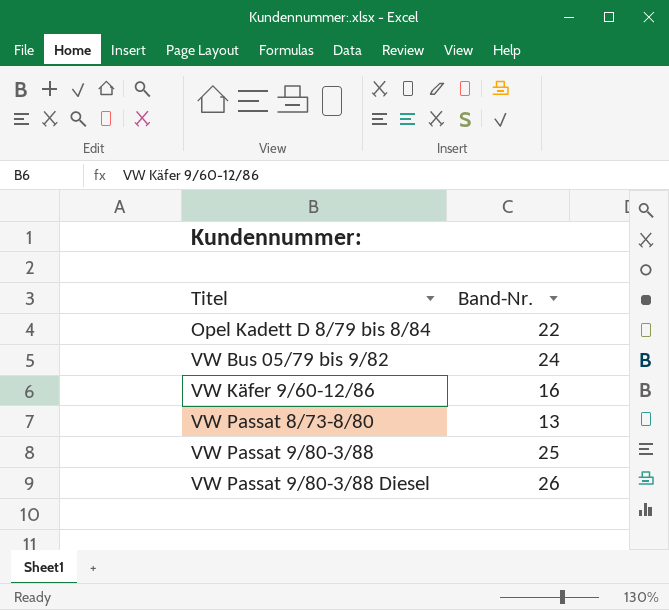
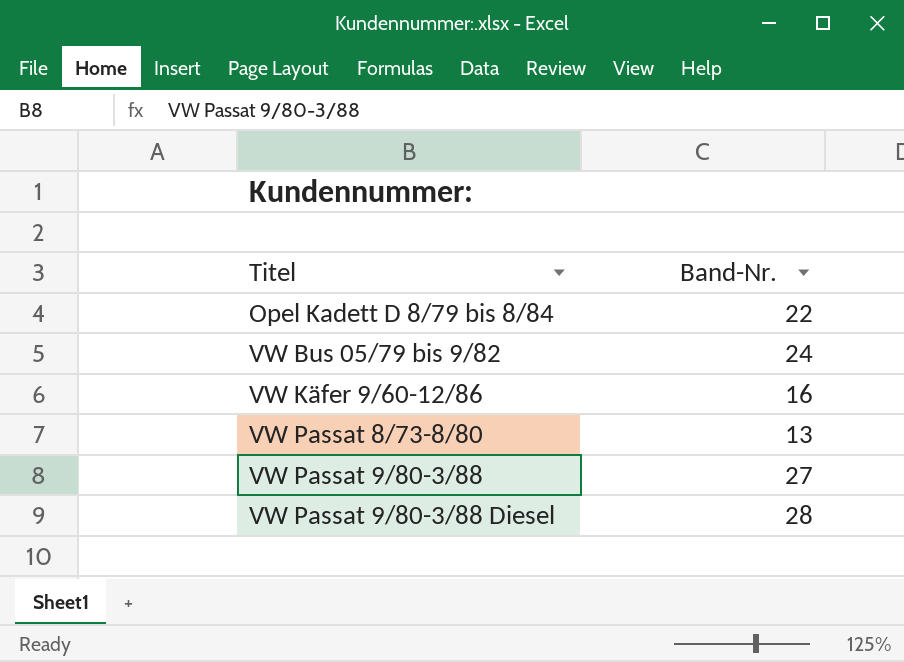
VW Passat 9/80-3/88 | Band-Nr.: 25 -> 27
VW Passat 9/80-3/88 Diesel | Band-Nr.: 26 -> 28

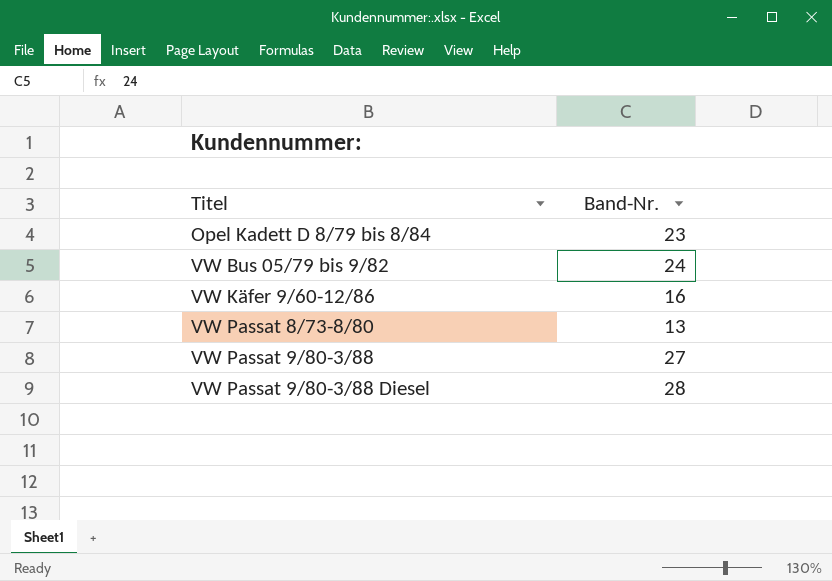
Opel Kadett D 8/79 bis 8/84 | Band-Nr.: 22 -> 23

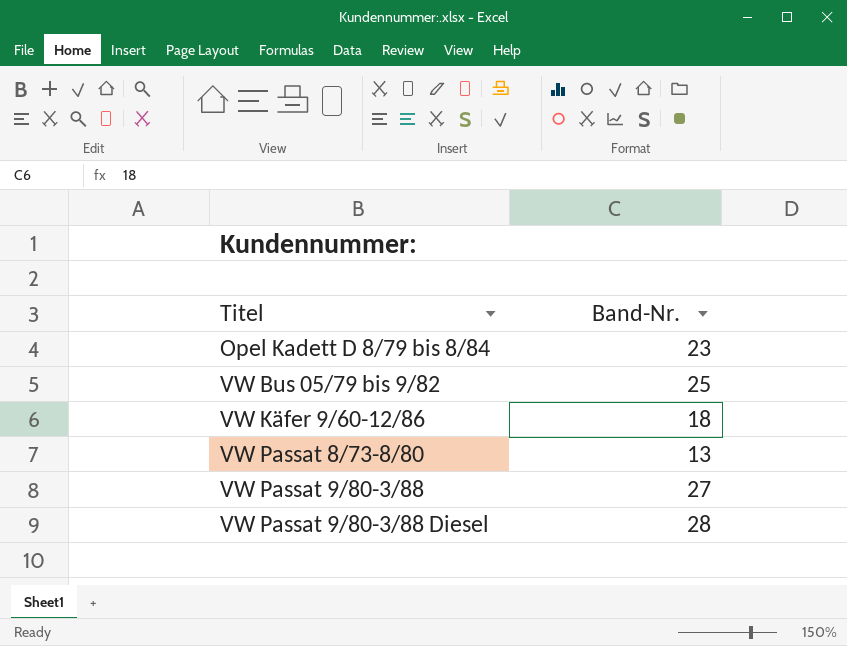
VW Bus 05/79 bis 9/82 | Band-Nr.: 24 -> 25
VW Käfer 9/60-12/86 | Band-Nr.: 16 -> 18

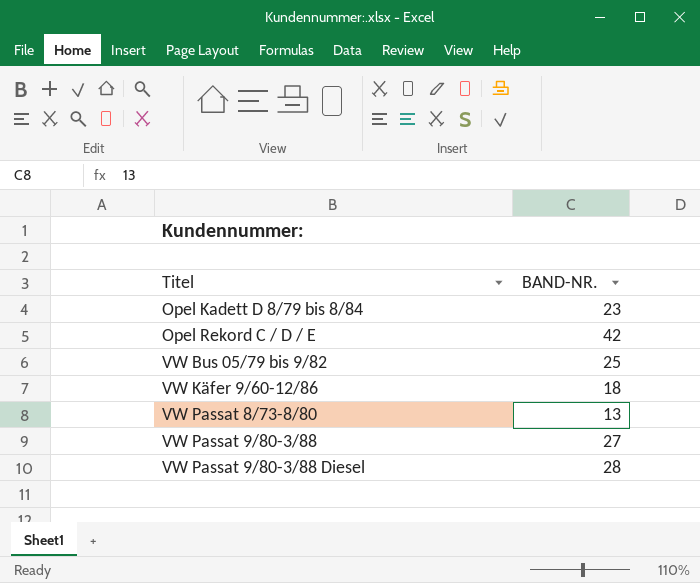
column name: Band-Nr. -> BAND-NR.
row Opel Rekord C / D / E: none -> 42

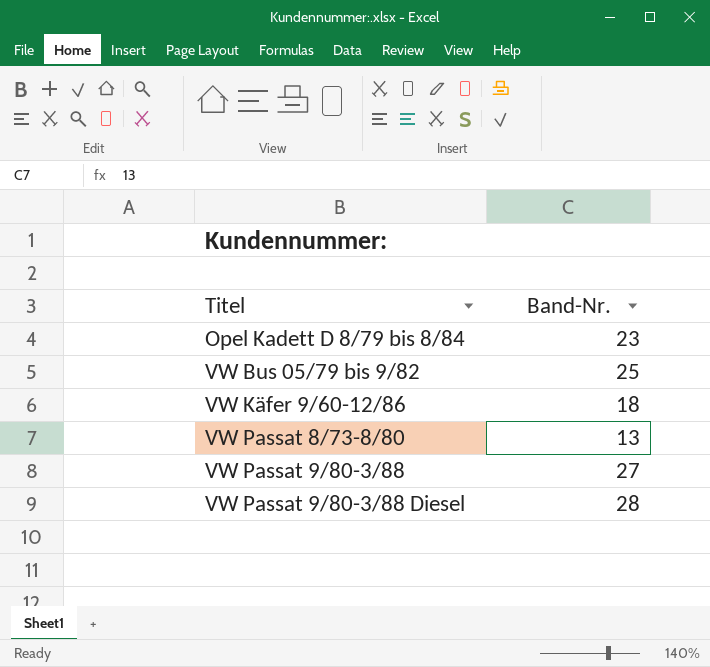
column name: BAND-NR. -> Band-Nr.
row Opel Rekord C / D / E: 42 -> none

